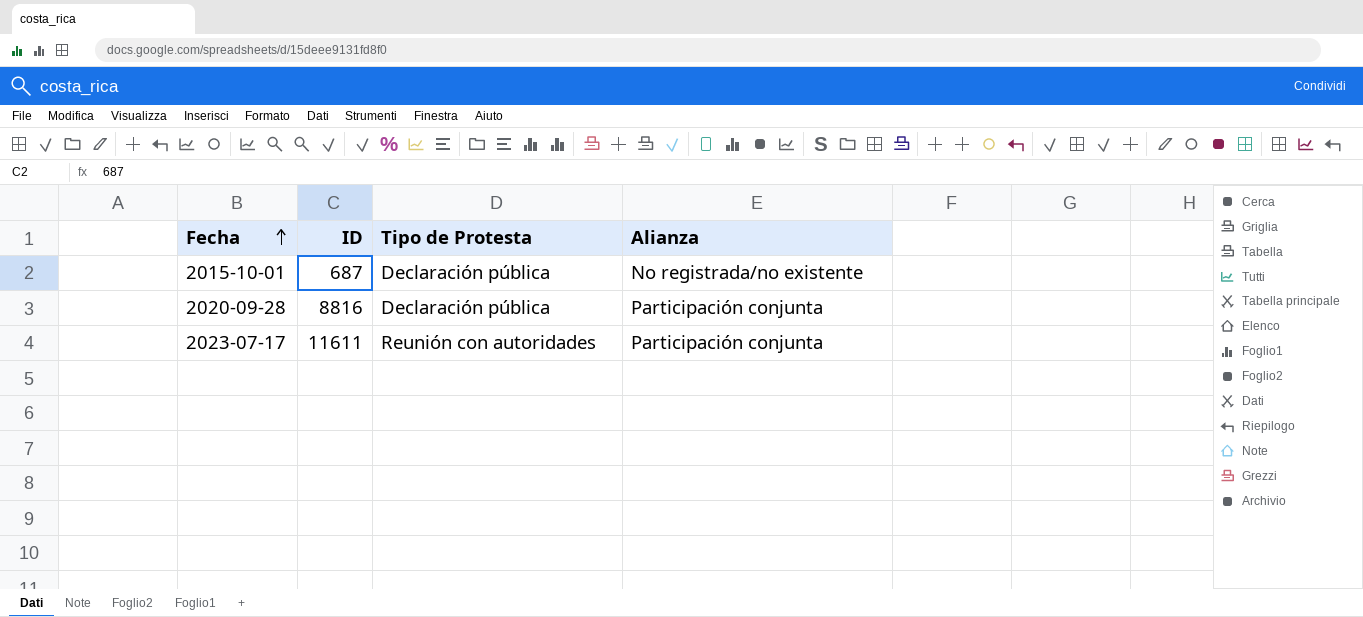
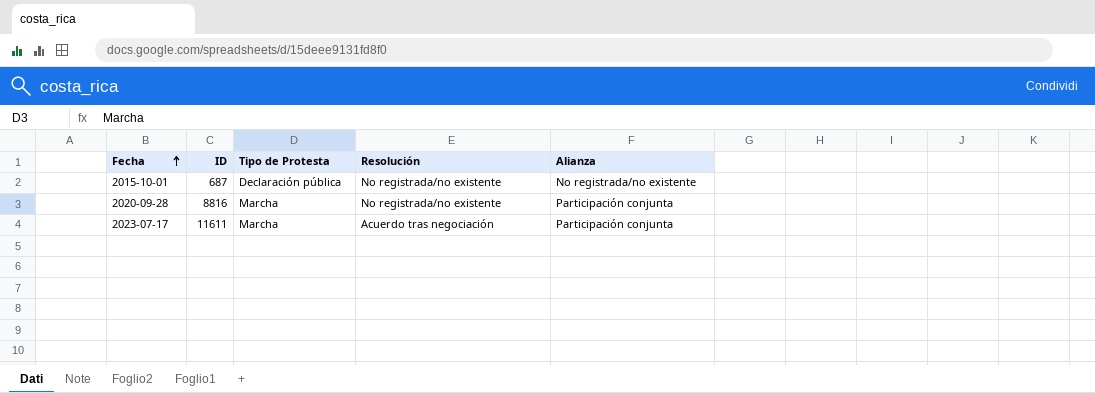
column Resolución | position: none -> 4
2020-09-28 | Tipo de Protesta: Declaración pública -> Marcha
2023-07-17 | Tipo de Protesta: Reunión con autoridades -> Marcha

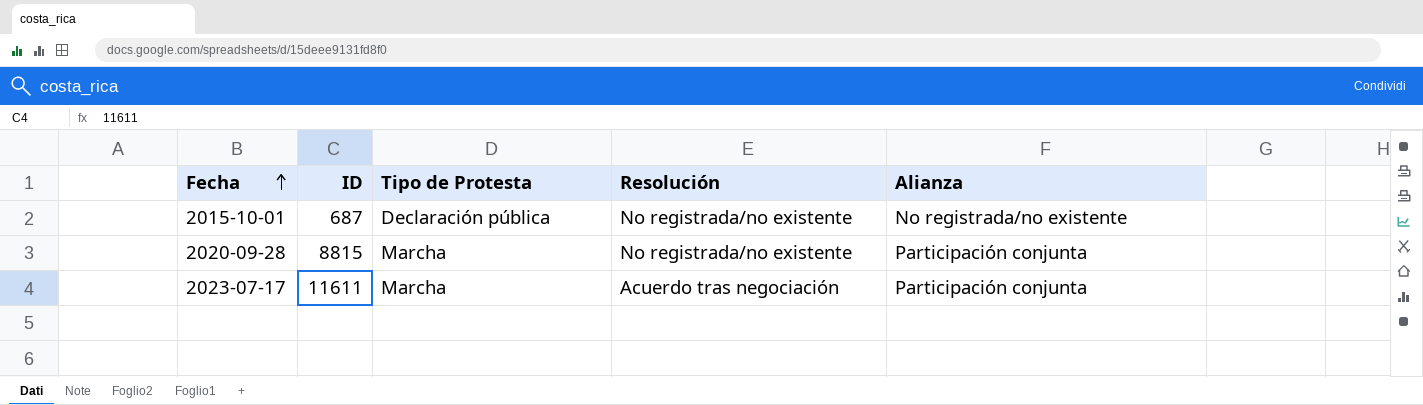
2020-09-28 | ID: 8816 -> 8815

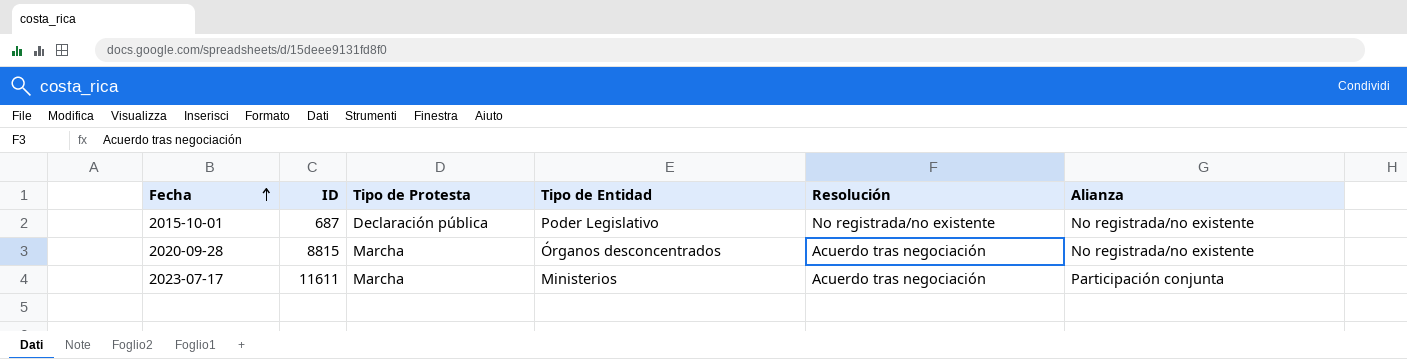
column Tipo de Entidad | position: none -> 4
2020-09-28 | Resolución: No registrada/no existente -> Acuerdo tras negociación
2020-09-28 | Alianza: Participación conjunta -> No registrada/no existente

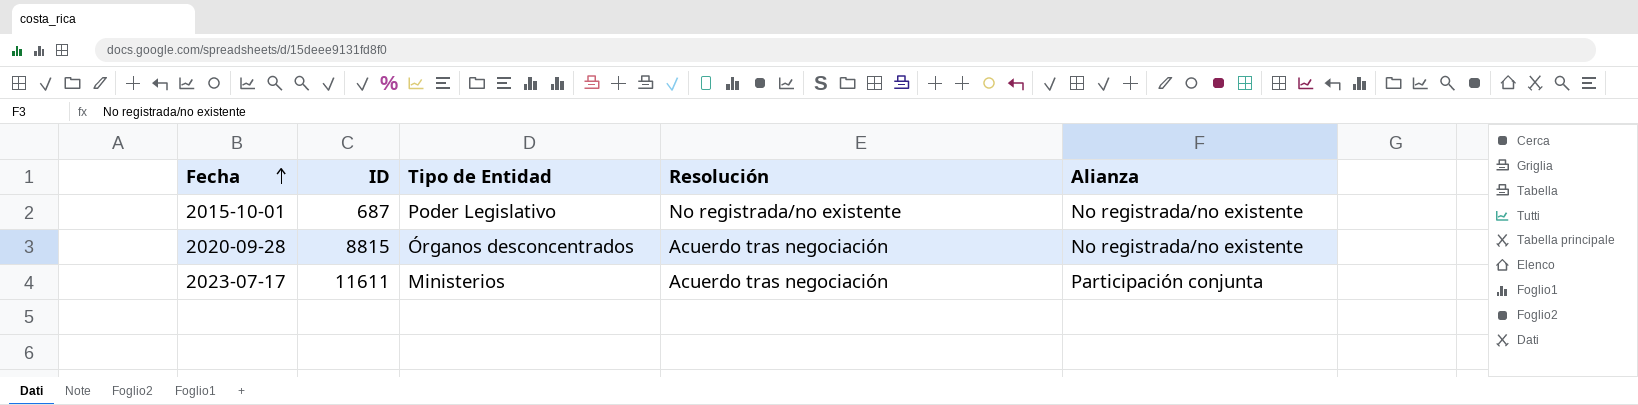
column Tipo de Protesta | position: 3 -> none

